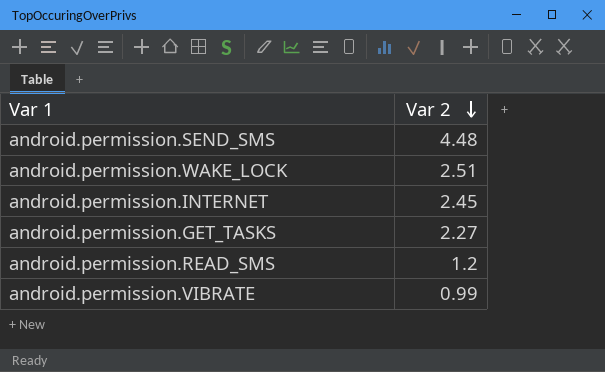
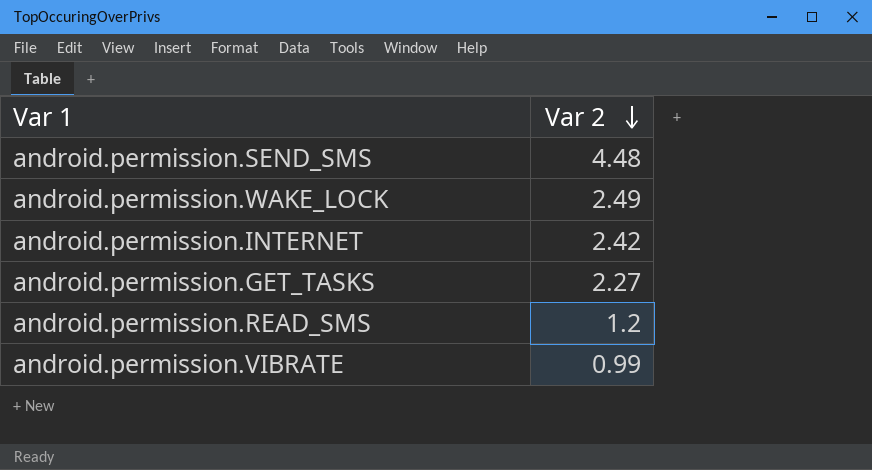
android.permission.WAKE_LOCK | Var 2: 2.51 -> 2.49
android.permission.INTERNET | Var 2: 2.45 -> 2.42

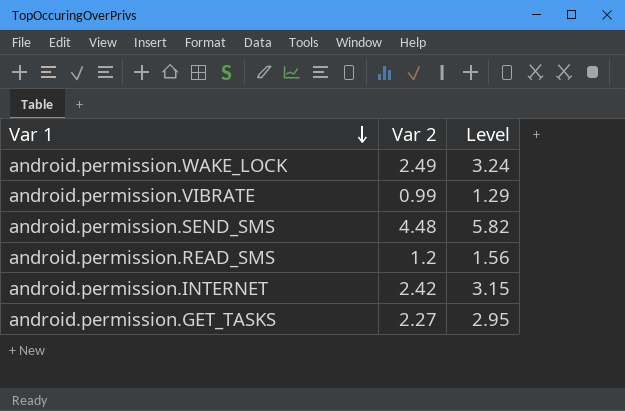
row order: Var 2 descending -> Var 1 descending
column Level | formula: none -> [Var 2] * 1.3

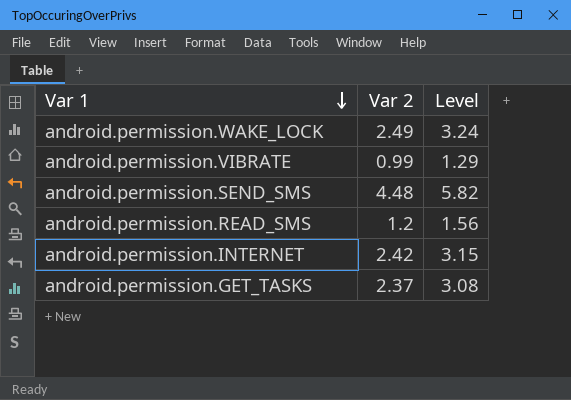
android.permission.GET_TASKS | Var 2: 2.27 -> 2.37
android.permission.GET_TASKS | Level: 2.95 -> 3.08

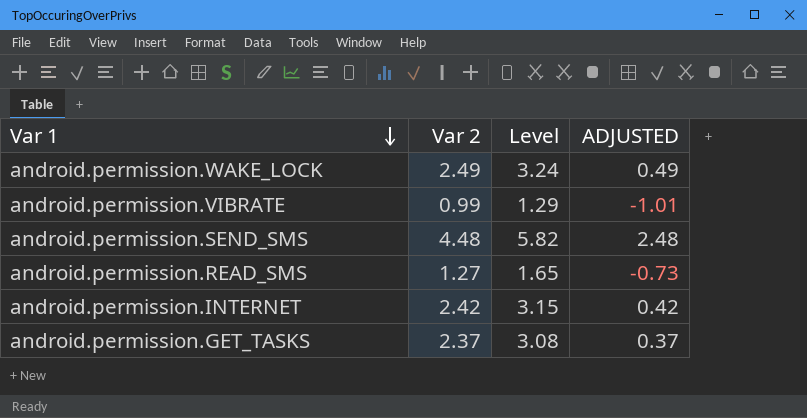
column ADJUSTED | formula: none -> [Var 2] - 2
android.permission.READ_SMS | Var 2: 1.2 -> 1.27
android.permission.READ_SMS | Level: 1.56 -> 1.65

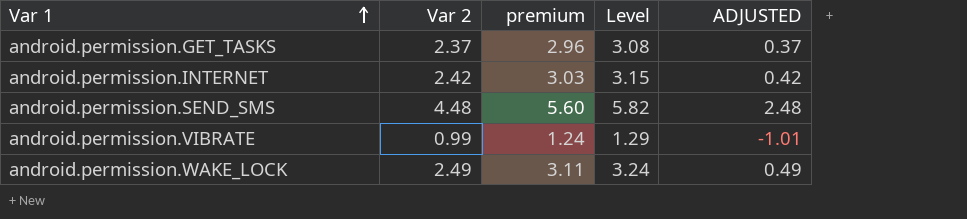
row order: Var 1 descending -> Var 1 ascending
column premium | formula: none -> [Var 2] * 1.25
row android.permission.READ_SMS: 1.27 | 1.65 | -0.73 -> none

